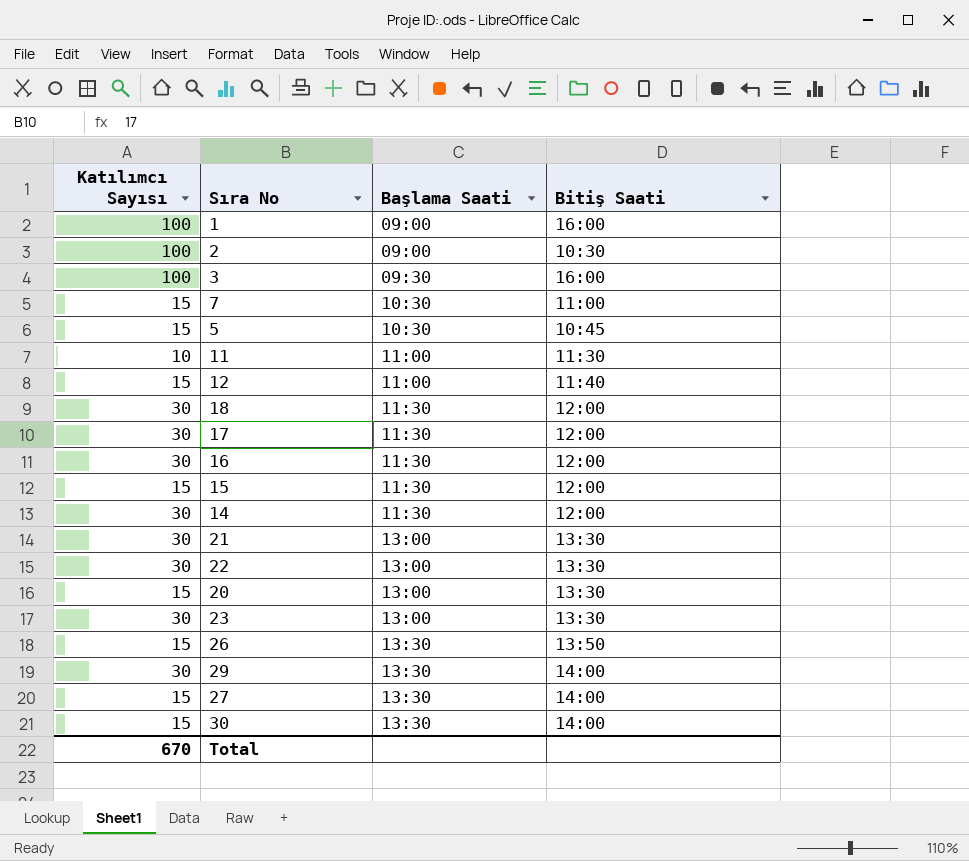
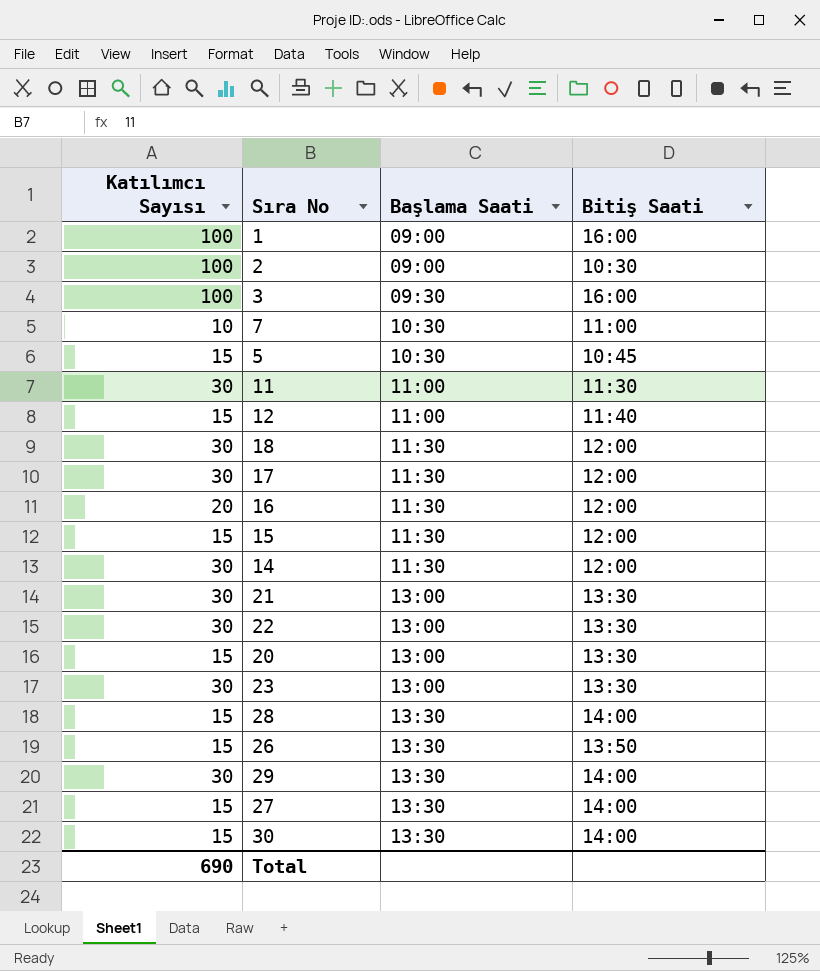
7 | Katılımcı Sayısı: 15 -> 10
11 | Katılımcı Sayısı: 10 -> 30
16 | Katılımcı Sayısı: 30 -> 20
row 28: none -> 15 | 13:30 | 14:00
Total | Katılımcı Sayısı: 670 -> 690

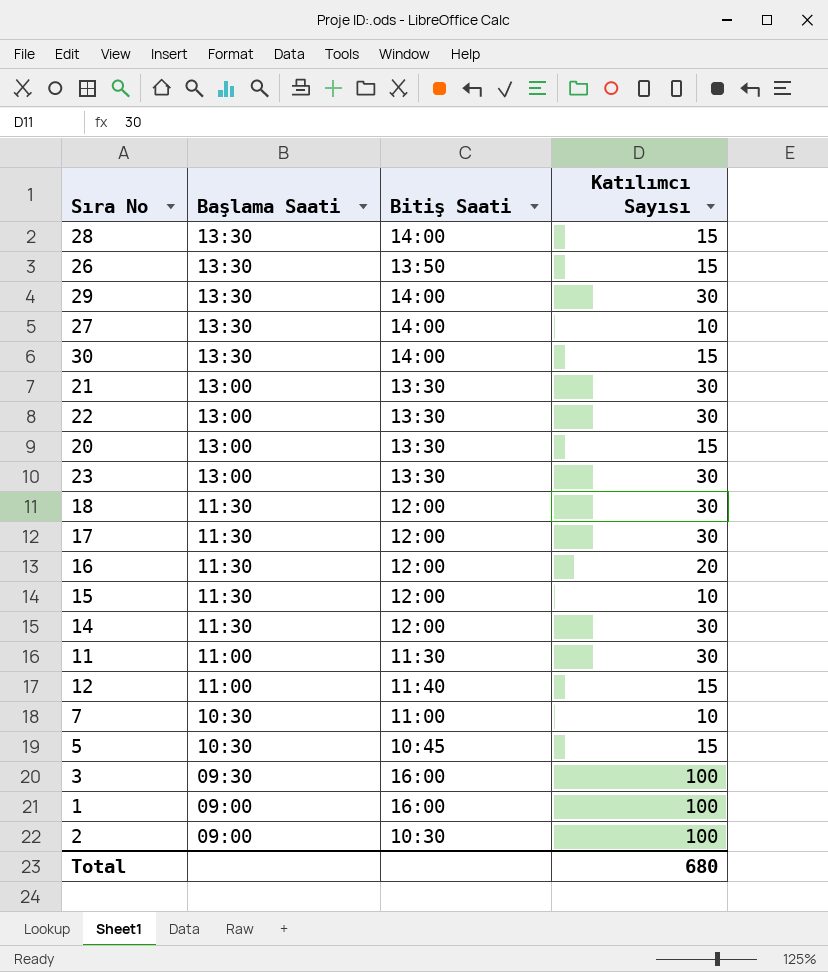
row order: Başlama Saati ascending -> Başlama Saati descending
column Katılımcı Sayısı | position: 1 -> 4
27 | Katılımcı Sayısı: 15 -> 10
15 | Katılımcı Sayısı: 15 -> 10
Total | Katılımcı Sayısı: 690 -> 680

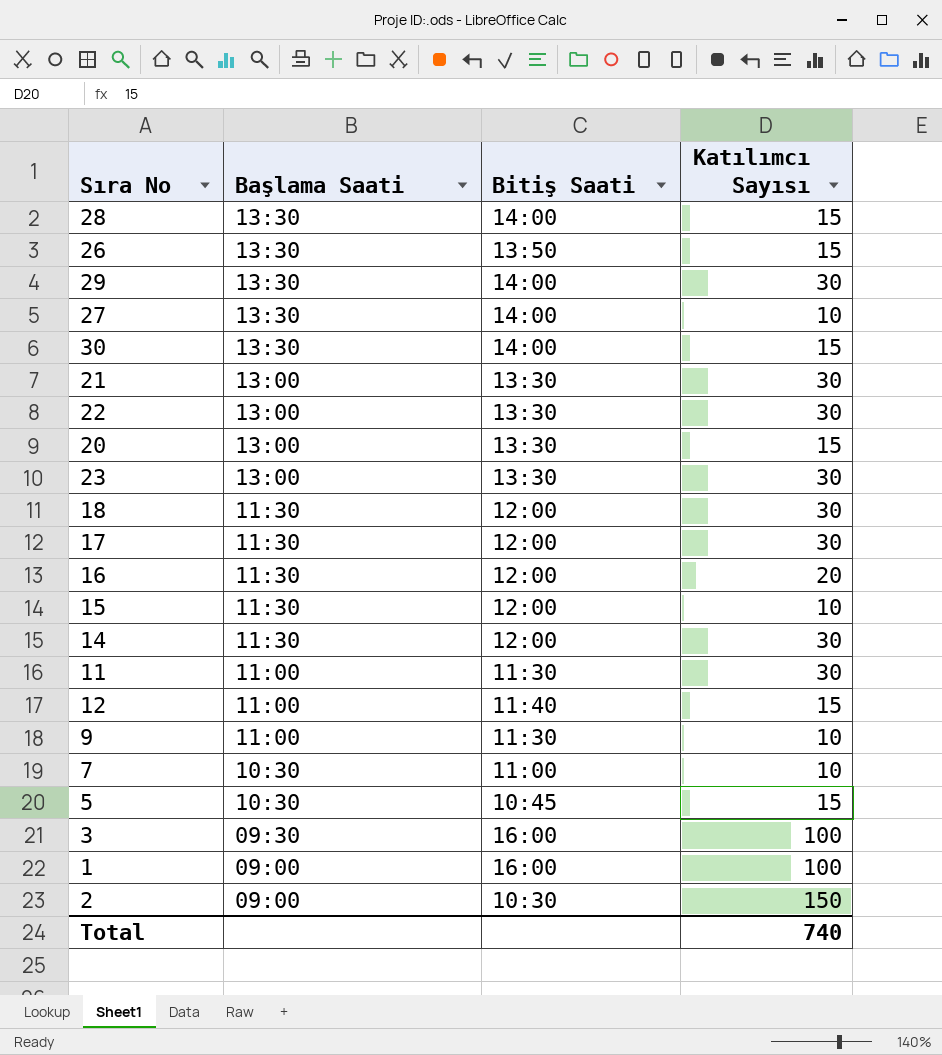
row 9: none -> 11:00 | 11:30 | 10
2 | Katılımcı Sayısı: 100 -> 150
Total | Katılımcı Sayısı: 680 -> 740

